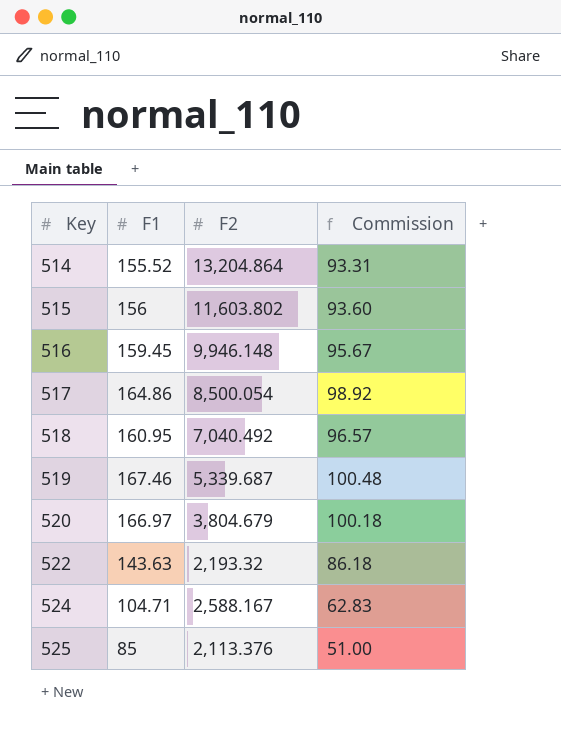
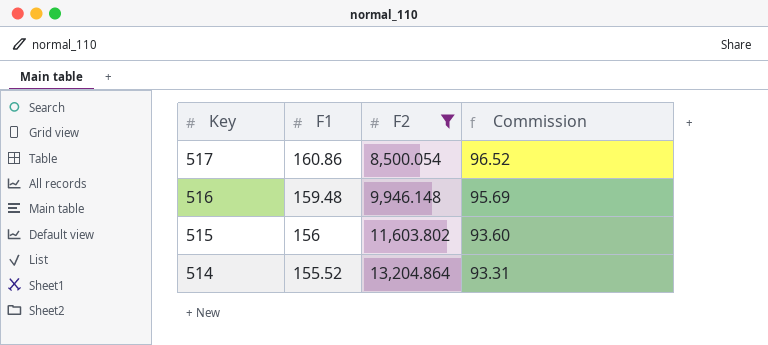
filter: none -> F2 >= 8,500.054
row order: Key ascending -> Key descending
517 | F1: 164.86 -> 160.86
517 | Commission: 98.92 -> 96.52
516 | F1: 159.45 -> 159.48
516 | Commission: 95.67 -> 95.69

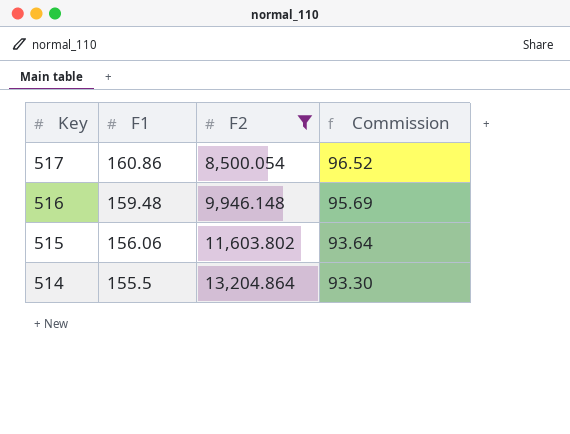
515 | F1: 156 -> 156.06
515 | Commission: 93.60 -> 93.64
514 | F1: 155.52 -> 155.5
514 | Commission: 93.31 -> 93.30

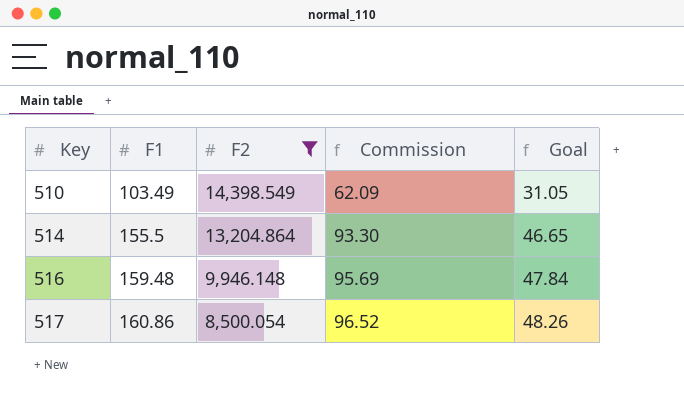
row order: Key descending -> Key ascending
column Goal | formula: none -> [F1] * 0.3
row 515: 156.06 | 11,603.802 | 93.64 -> none
row 510: none -> 103.49 | 14,398.549 | 62.09 | 31.05

